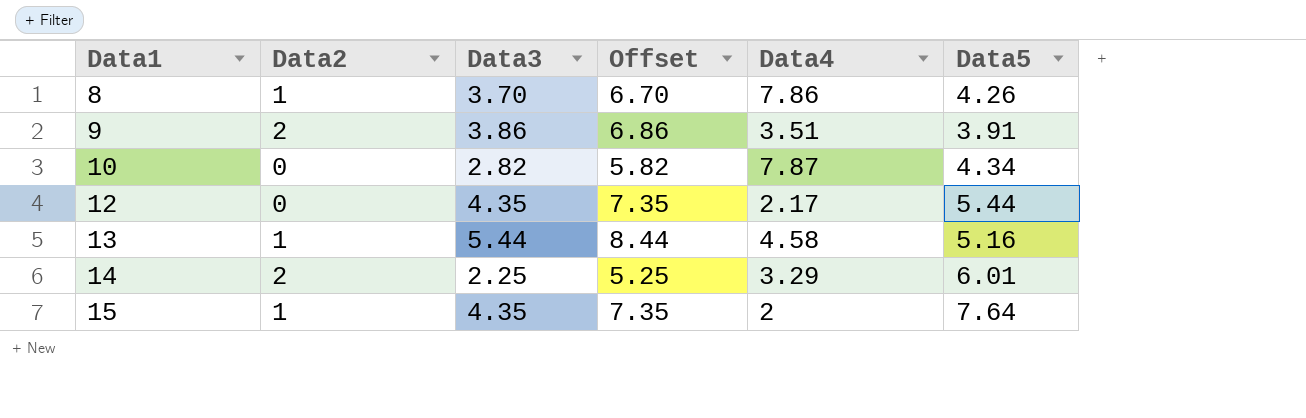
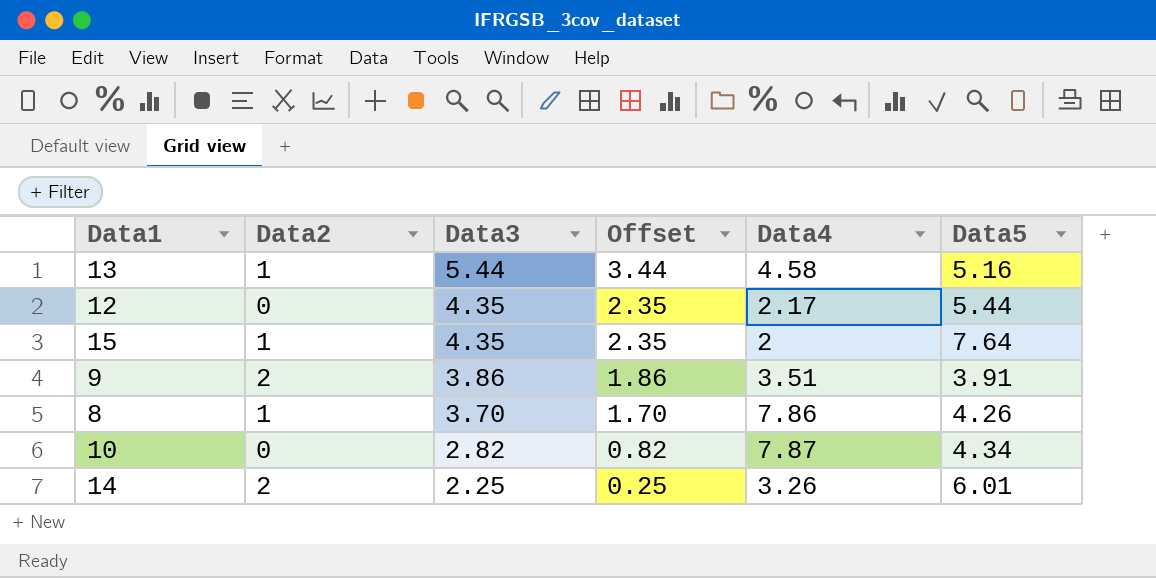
row order: Data1 ascending -> Data3 descending
column Offset | formula: [Data3] + 3 -> [Data3] - 2
14 | Data4: 3.29 -> 3.26

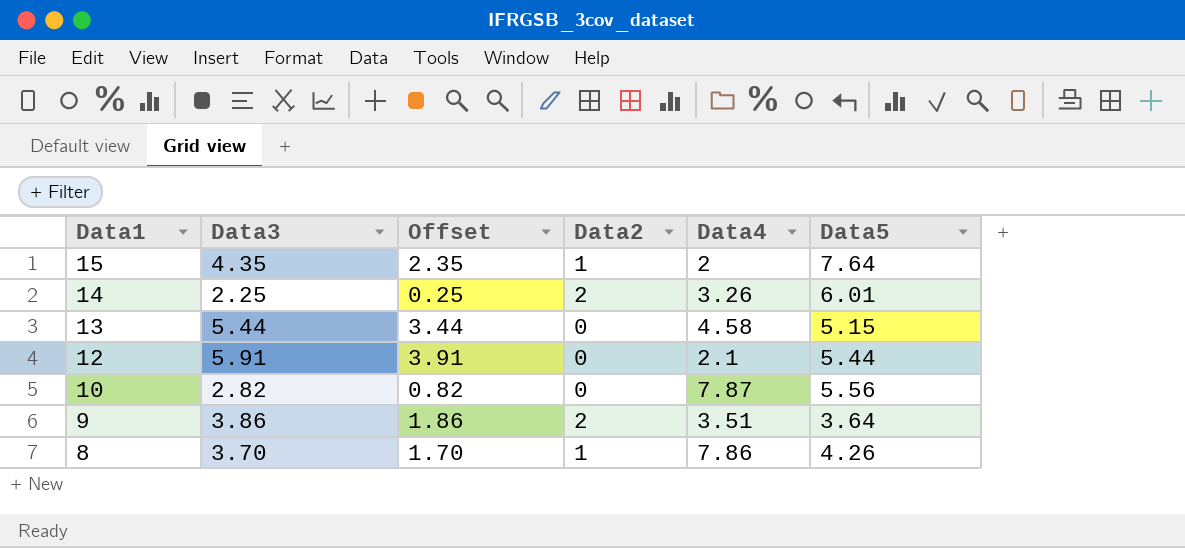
row order: Data3 descending -> Data1 descending
column Data2 | position: 2 -> 4
13 | Data2: 1 -> 0
13 | Data5: 5.16 -> 5.15
12 | Data3: 4.35 -> 5.91
12 | Offset: 2.35 -> 3.91
12 | Data4: 2.17 -> 2.1
10 | Data5: 4.34 -> 5.56
9 | Data5: 3.91 -> 3.64

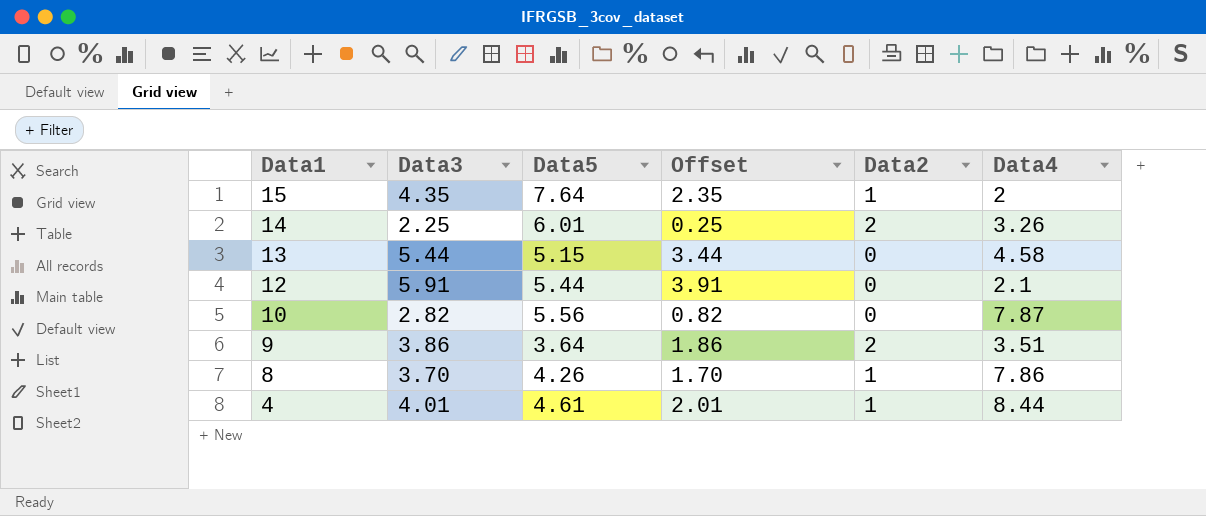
column Data5 | position: 6 -> 3
row 4: none -> 4.01 | 4.61 | 2.01 | 1 | 8.44

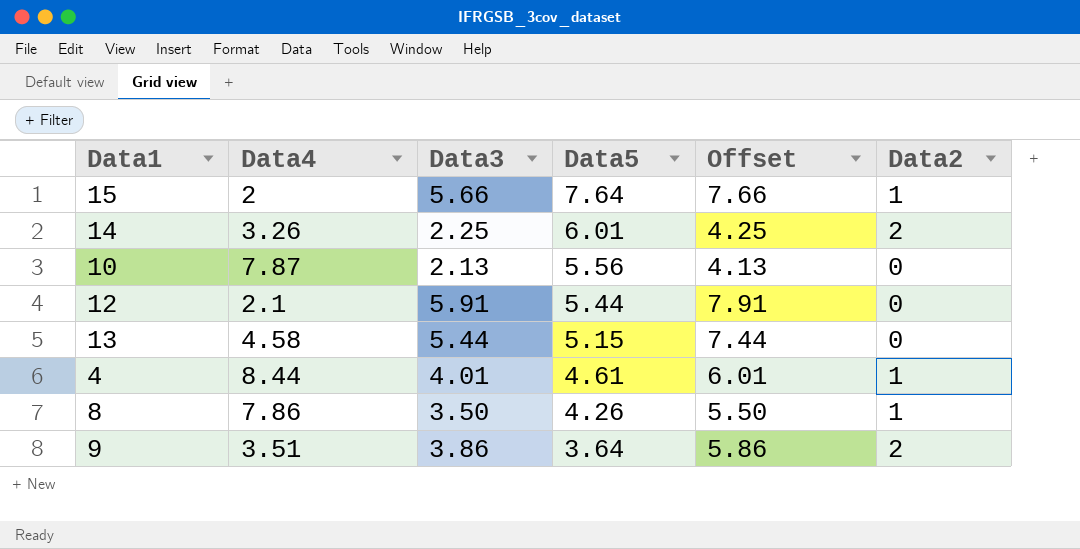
row order: Data1 descending -> Data5 descending
column Data4 | position: 6 -> 2
column Offset | formula: [Data3] - 2 -> [Data3] + 2
15 | Data3: 4.35 -> 5.66
10 | Data3: 2.82 -> 2.13
8 | Data3: 3.70 -> 3.50

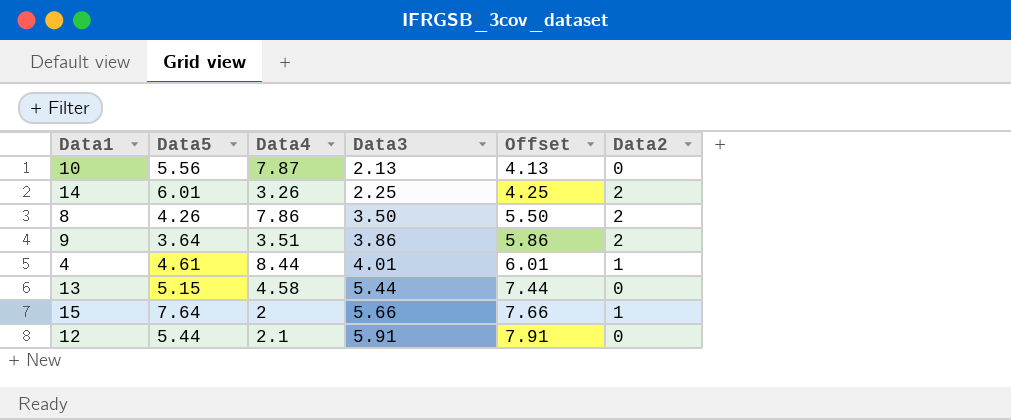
row order: Data5 descending -> Data3 ascending
column Data5 | position: 4 -> 2
8 | Data2: 1 -> 2

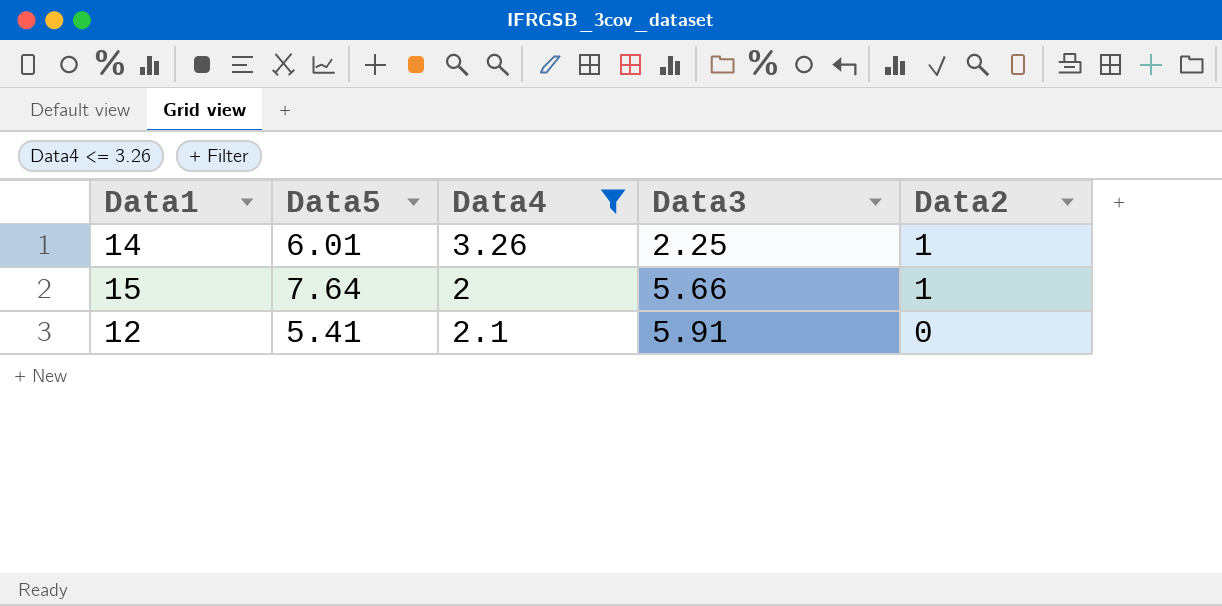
filter: none -> Data4 <= 3.26
column Offset | formula: [Data3] + 2 -> none
14 | Data2: 2 -> 1
12 | Data5: 5.44 -> 5.41

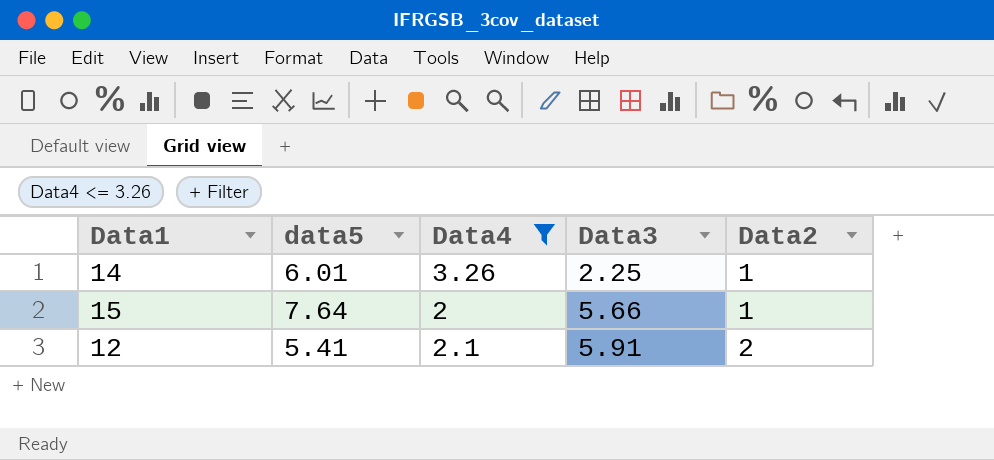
column name: Data5 -> data5
12 | Data2: 0 -> 2

